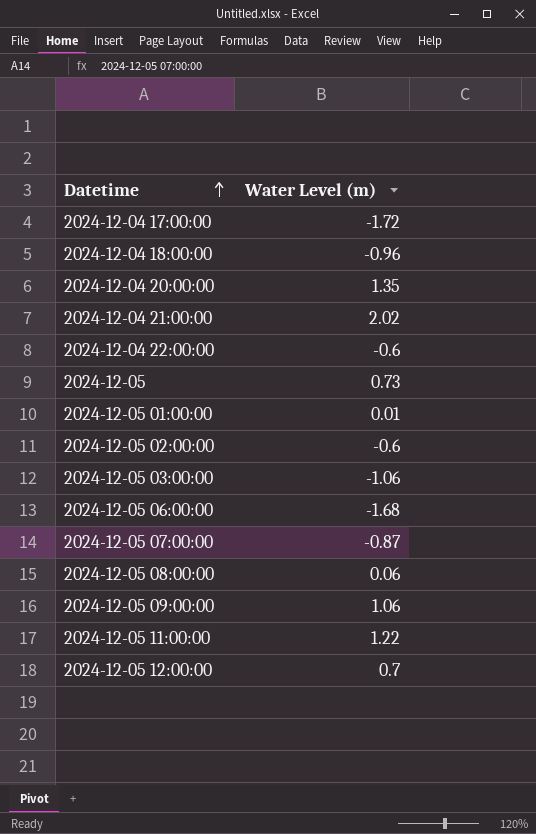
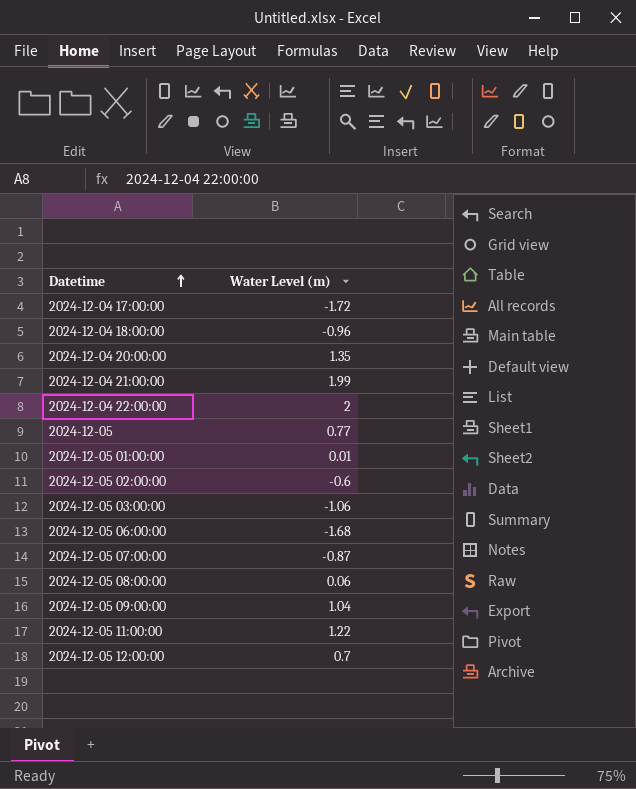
2024-12-04 21:00:00 | Water Level (m): 2.02 -> 1.99
2024-12-04 22:00:00 | Water Level (m): -0.6 -> 2
2024-12-05 | Water Level (m): 0.73 -> 0.77
2024-12-05 09:00:00 | Water Level (m): 1.06 -> 1.04

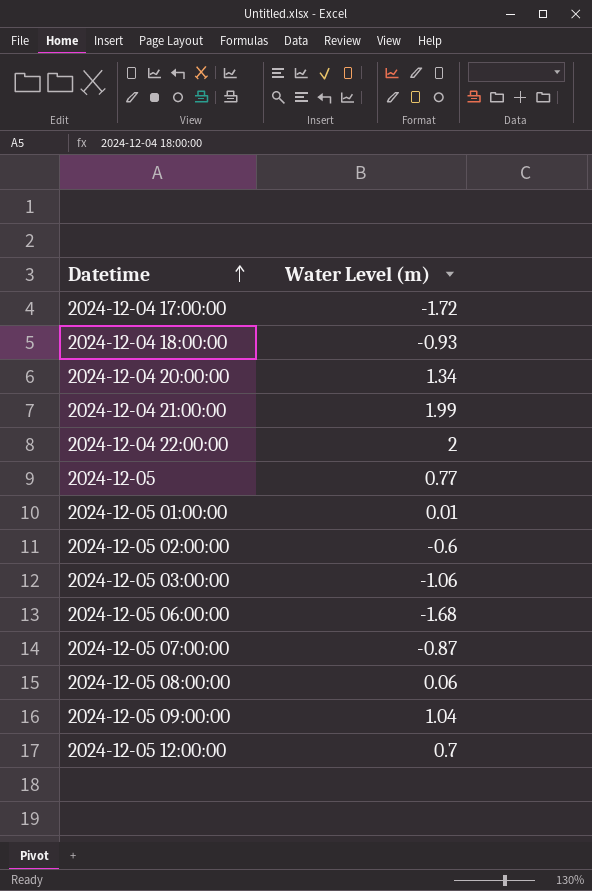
row 2024-12-05 11:00:00: 1.22 -> none
2024-12-04 18:00:00 | Water Level (m): -0.96 -> -0.93
2024-12-04 20:00:00 | Water Level (m): 1.35 -> 1.34

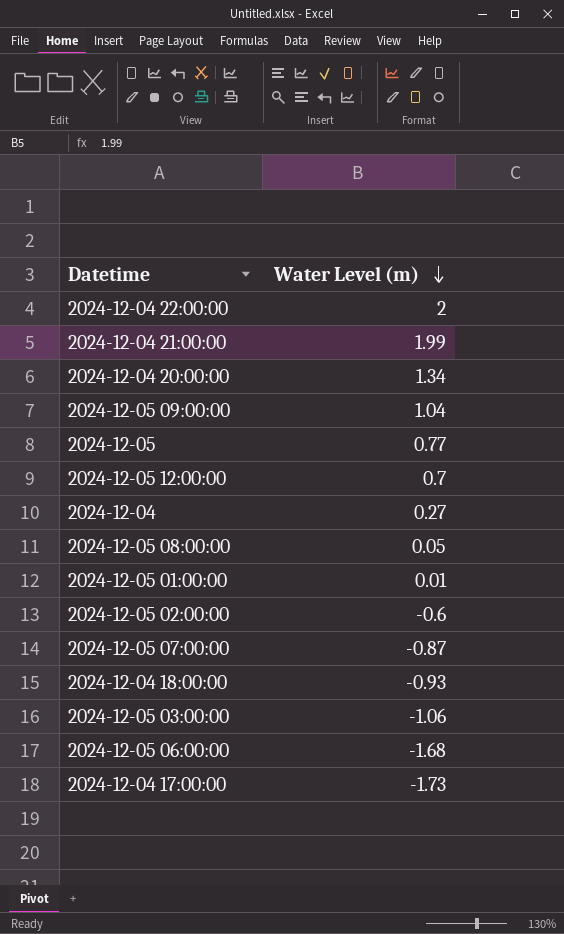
row order: Datetime ascending -> Water Level (m) descending
row 2024-12-04: none -> 0.27
2024-12-05 08:00:00 | Water Level (m): 0.06 -> 0.05
2024-12-04 17:00:00 | Water Level (m): -1.72 -> -1.73

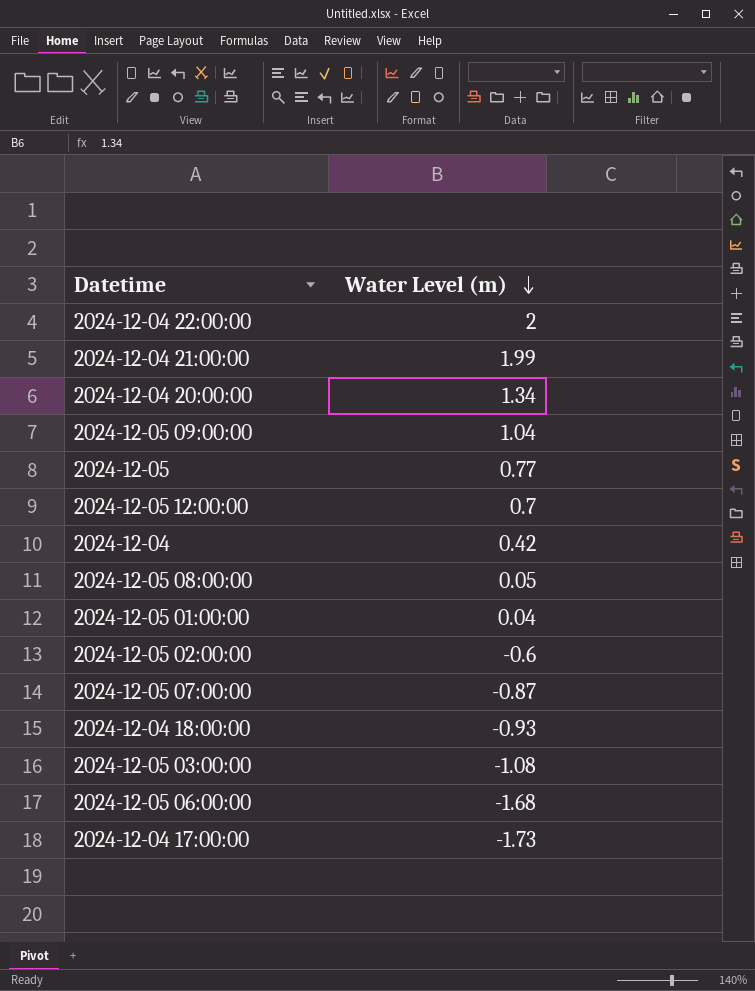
2024-12-04 | Water Level (m): 0.27 -> 0.42
2024-12-05 01:00:00 | Water Level (m): 0.01 -> 0.04
2024-12-05 03:00:00 | Water Level (m): -1.06 -> -1.08

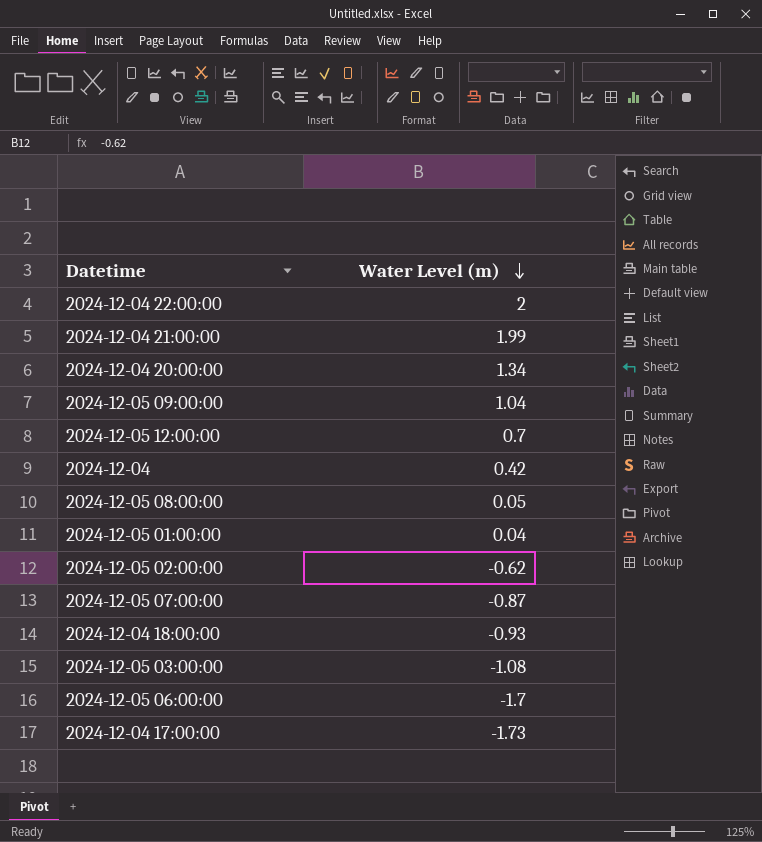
row 2024-12-05: 0.77 -> none
2024-12-05 02:00:00 | Water Level (m): -0.6 -> -0.62
2024-12-05 06:00:00 | Water Level (m): -1.68 -> -1.7

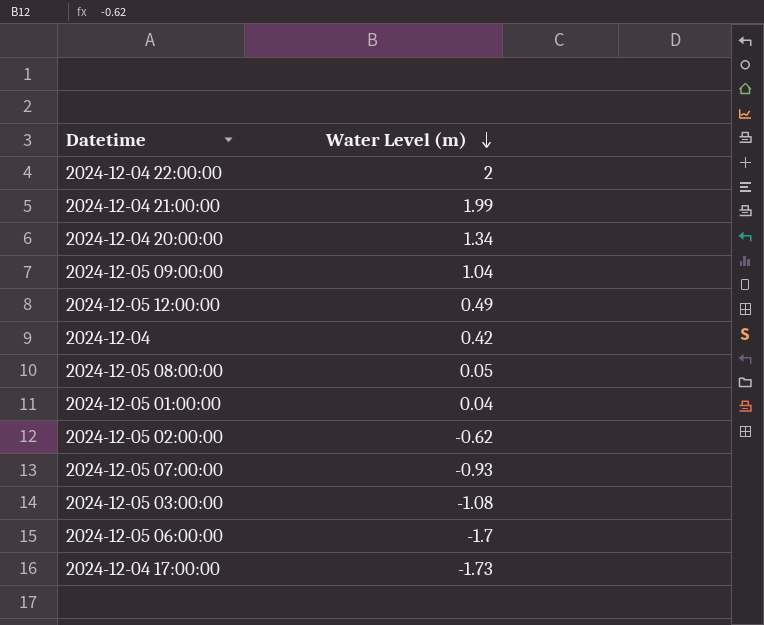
row 2024-12-04 18:00:00: -0.93 -> none
2024-12-05 12:00:00 | Water Level (m): 0.7 -> 0.49
2024-12-05 07:00:00 | Water Level (m): -0.87 -> -0.93

